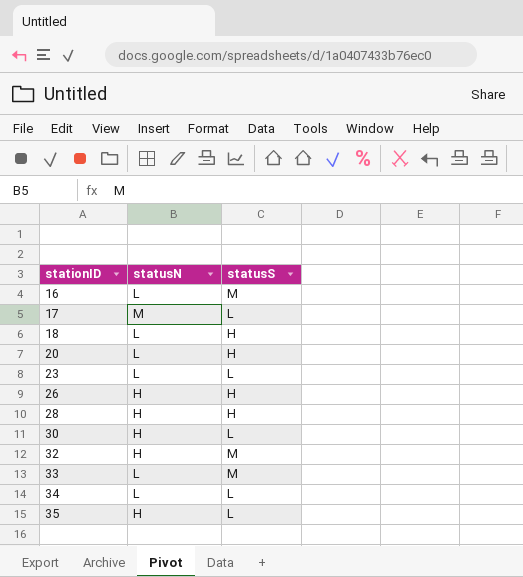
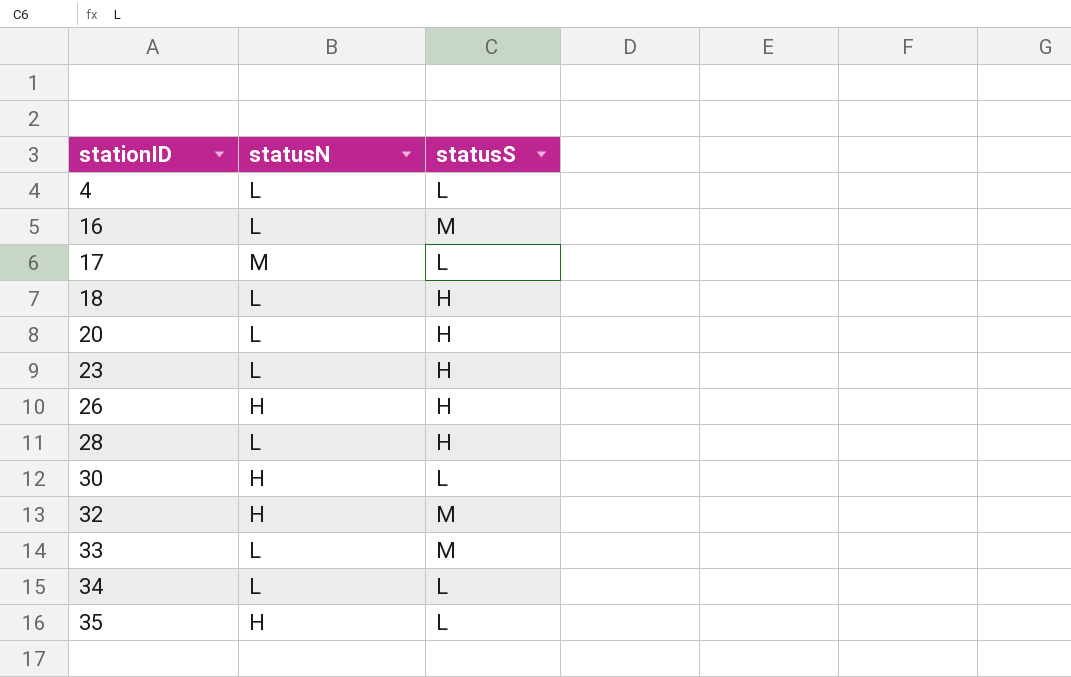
row 4: none -> L | L
23 | statusS: L -> H
28 | statusN: H -> L

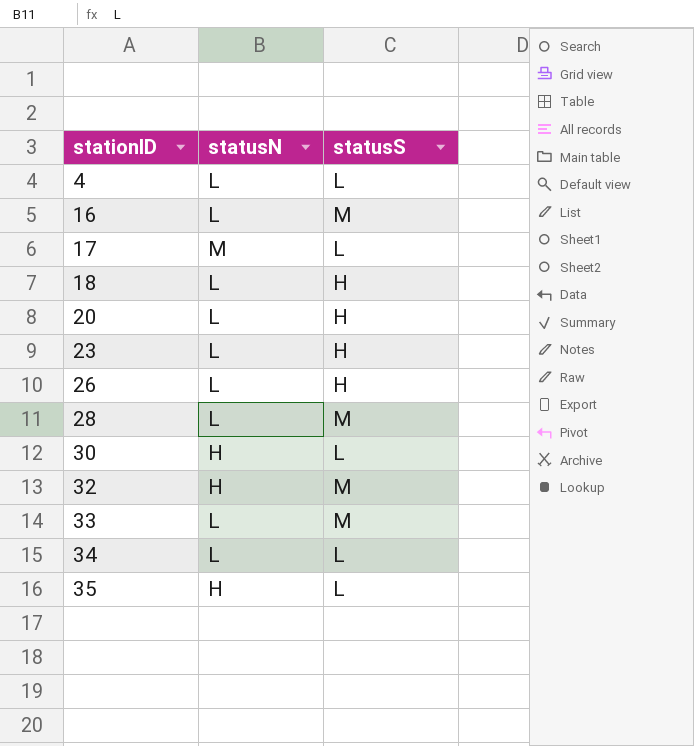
26 | statusN: H -> L
28 | statusS: H -> M

